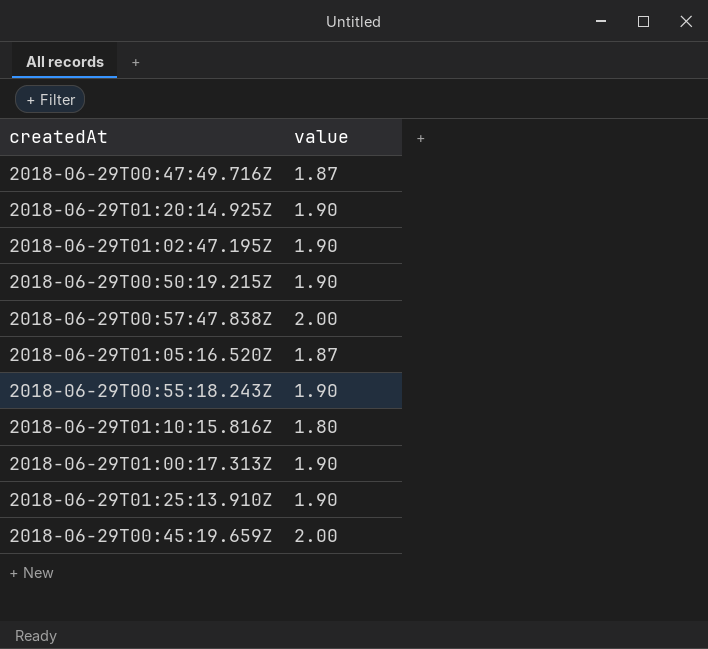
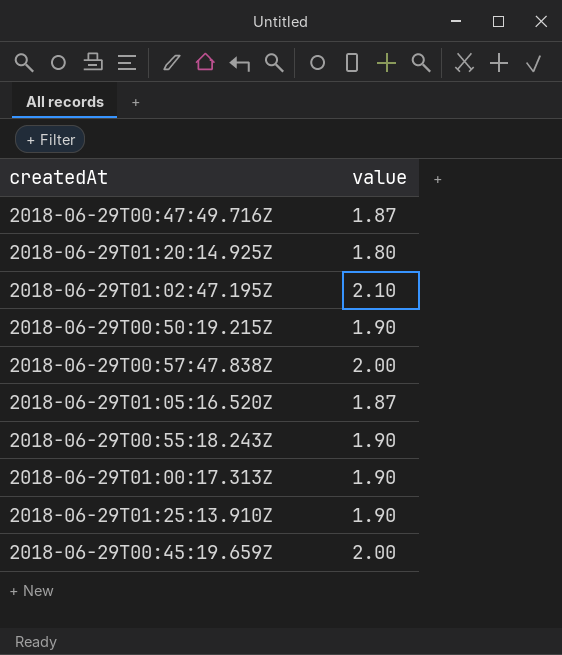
row 2018-06-29T01:10:15.816Z: 1.80 -> none
2018-06-29T01:20:14.925Z | value: 1.90 -> 1.80
2018-06-29T01:02:47.195Z | value: 1.90 -> 2.10

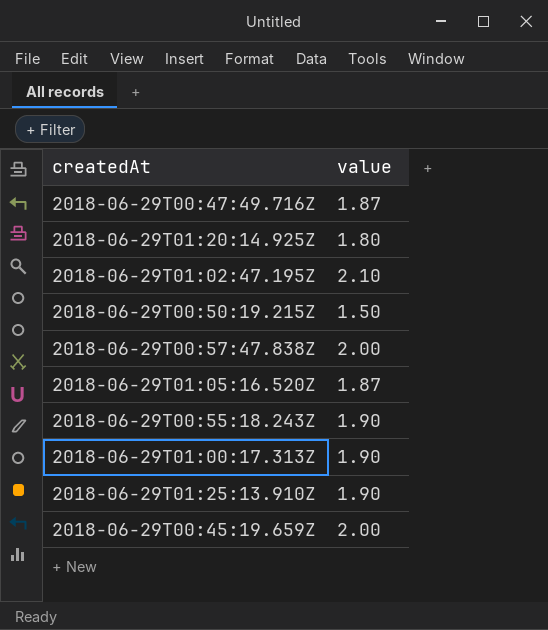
2018-06-29T00:50:19.215Z | value: 1.90 -> 1.50

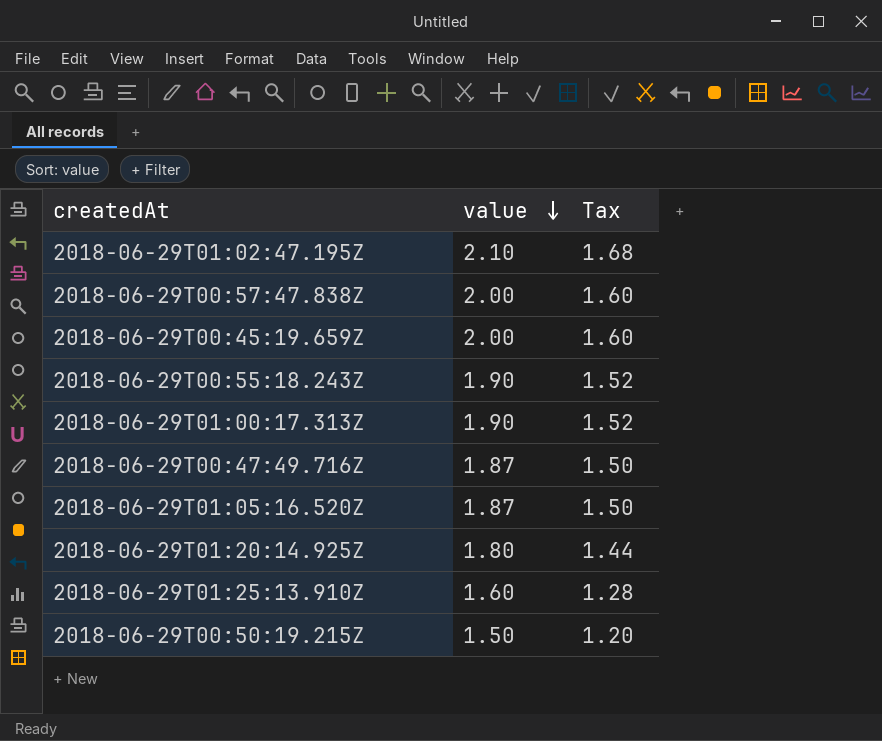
row order: none -> value descending
column Tax | formula: none -> [value] * 0.8
2018-06-29T01:25:13.910Z | value: 1.90 -> 1.60

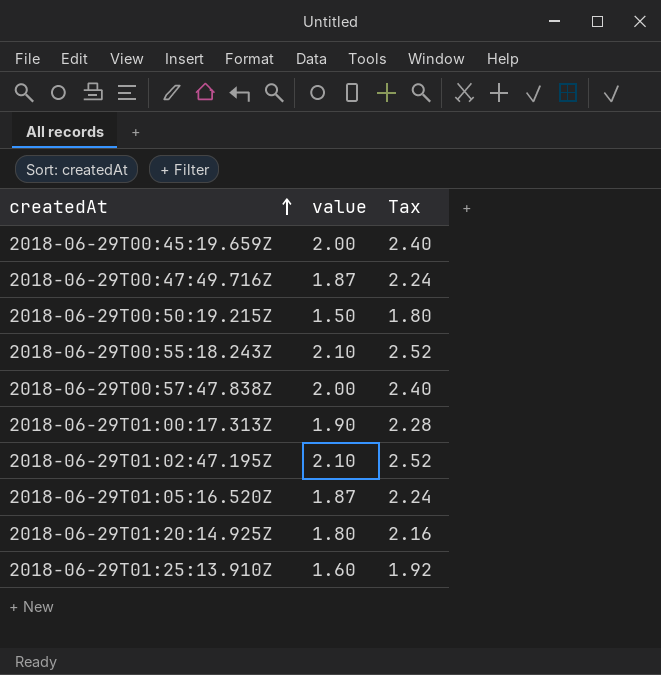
row order: value descending -> createdAt ascending
column Tax | formula: [value] * 0.8 -> [value] * 1.2
2018-06-29T00:55:18.243Z | value: 1.90 -> 2.10

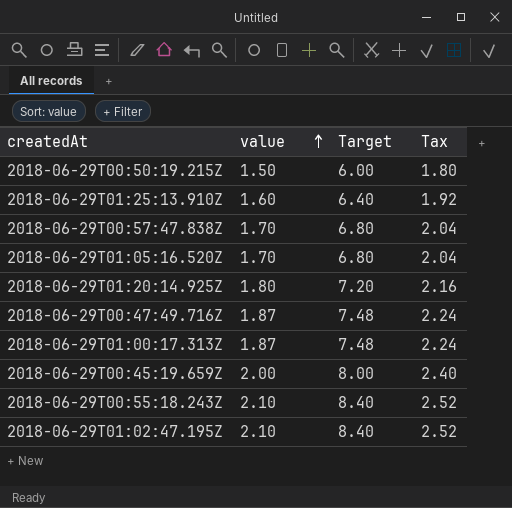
row order: createdAt ascending -> value ascending
column Target | formula: none -> [value] * 4
2018-06-29T00:57:47.838Z | value: 2.00 -> 1.70
2018-06-29T00:57:47.838Z | Tax: 2.40 -> 2.04
2018-06-29T01:05:16.520Z | value: 1.87 -> 1.70
2018-06-29T01:05:16.520Z | Tax: 2.24 -> 2.04
2018-06-29T01:00:17.313Z | value: 1.90 -> 1.87
2018-06-29T01:00:17.313Z | Tax: 2.28 -> 2.24

